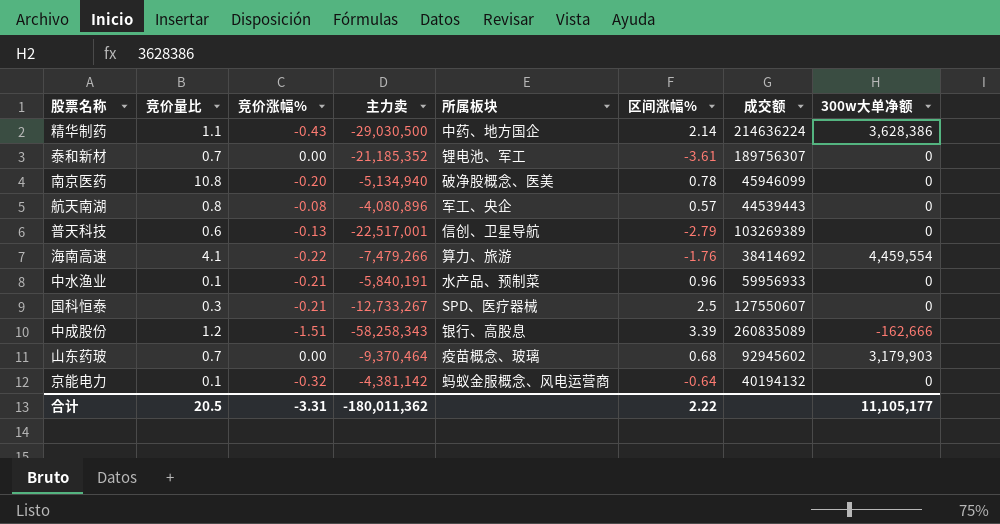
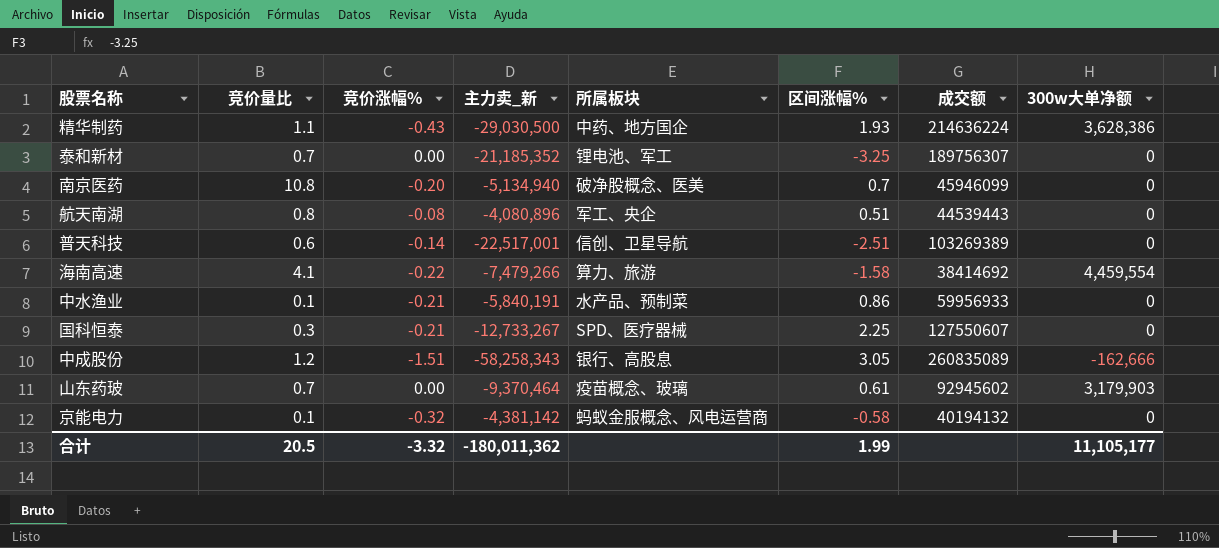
column name: 主力卖 -> 主力卖_新
精华制药 | 区间涨幅%: 2.14 -> 1.93
泰和新材 | 区间涨幅%: -3.61 -> -3.25
南京医药 | 区间涨幅%: 0.78 -> 0.7
航天南湖 | 区间涨幅%: 0.57 -> 0.51
普天科技 | 竞价涨幅%: -0.13 -> -0.14
普天科技 | 区间涨幅%: -2.79 -> -2.51
海南高速 | 区间涨幅%: -1.76 -> -1.58
中水渔业 | 区间涨幅%: 0.96 -> 0.86
国科恒泰 | 区间涨幅%: 2.5 -> 2.25
中成股份 | 区间涨幅%: 3.39 -> 3.05
山东药玻 | 区间涨幅%: 0.68 -> 0.61
京能电力 | 区间涨幅%: -0.64 -> -0.58
合计 | 竞价涨幅%: -3.31 -> -3.32
合计 | 区间涨幅%: 2.22 -> 1.99

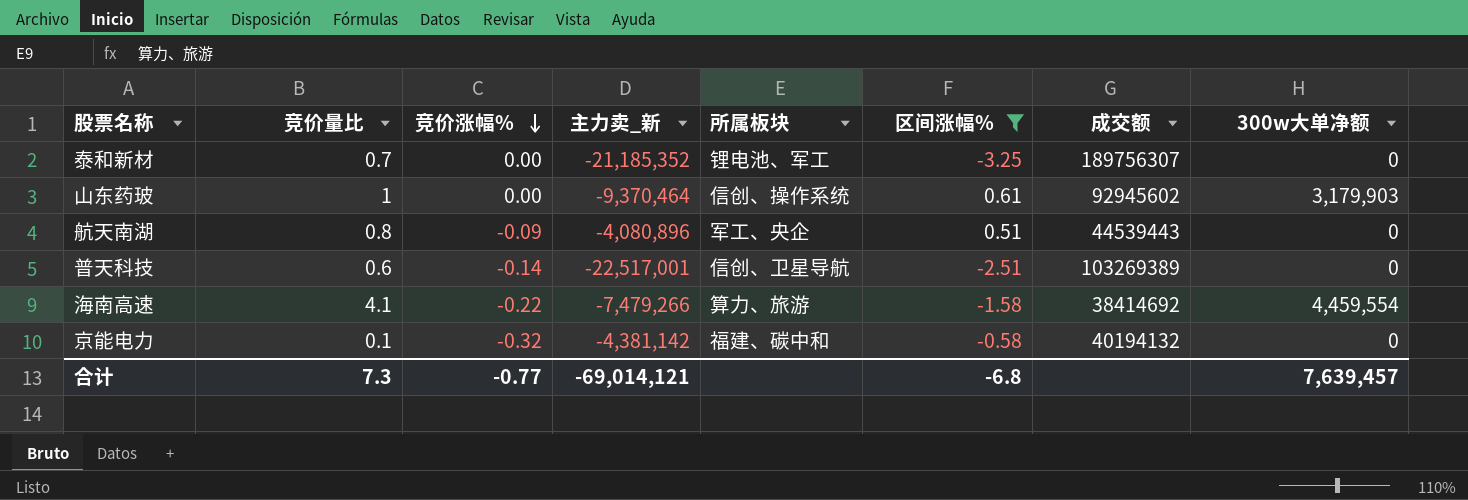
filter: none -> 区间涨幅% <= 0.61
row order: none -> 竞价涨幅% descending
山东药玻 | 竞价量比: 0.7 -> 1
山东药玻 | 所属板块: 疫苗概念、玻璃 -> 信创、操作系统
航天南湖 | 竞价涨幅%: -0.08 -> -0.09
京能电力 | 所属板块: 蚂蚁金服概念、风电运营商 -> 福建、碳中和
合计 | 竞价量比: 20.5 -> 7.3
合计 | 竞价涨幅%: -3.32 -> -0.77
合计 | 主力卖_新: -180,011,362 -> -69,014,121
合计 | 区间涨幅%: 1.99 -> -6.8
合计 | 300w大单净额: 11,105,177 -> 7,639,457

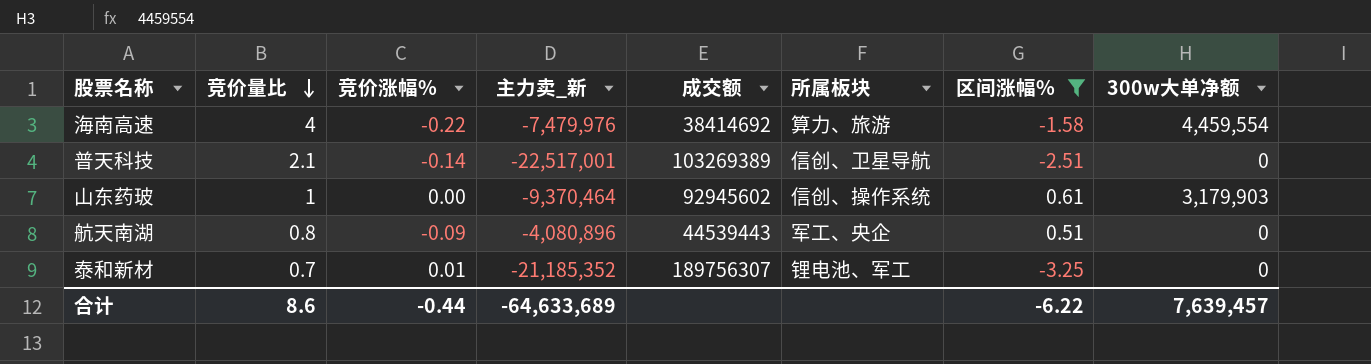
row order: 竞价涨幅% descending -> 竞价量比 descending
column 成交额 | position: 7 -> 5
row 京能电力: 0.1 | -0.32 | -4,381,142 | 福建、碳中和 | -0.58 | 40194132 | 0 -> none
海南高速 | 竞价量比: 4.1 -> 4
海南高速 | 主力卖_新: -7,479,266 -> -7,479,976
普天科技 | 竞价量比: 0.6 -> 2.1
泰和新材 | 竞价涨幅%: 0.00 -> 0.01
合计 | 竞价量比: 7.3 -> 8.6
合计 | 竞价涨幅%: -0.77 -> -0.44
合计 | 主力卖_新: -69,014,121 -> -64,633,689
合计 | 区间涨幅%: -6.8 -> -6.22

